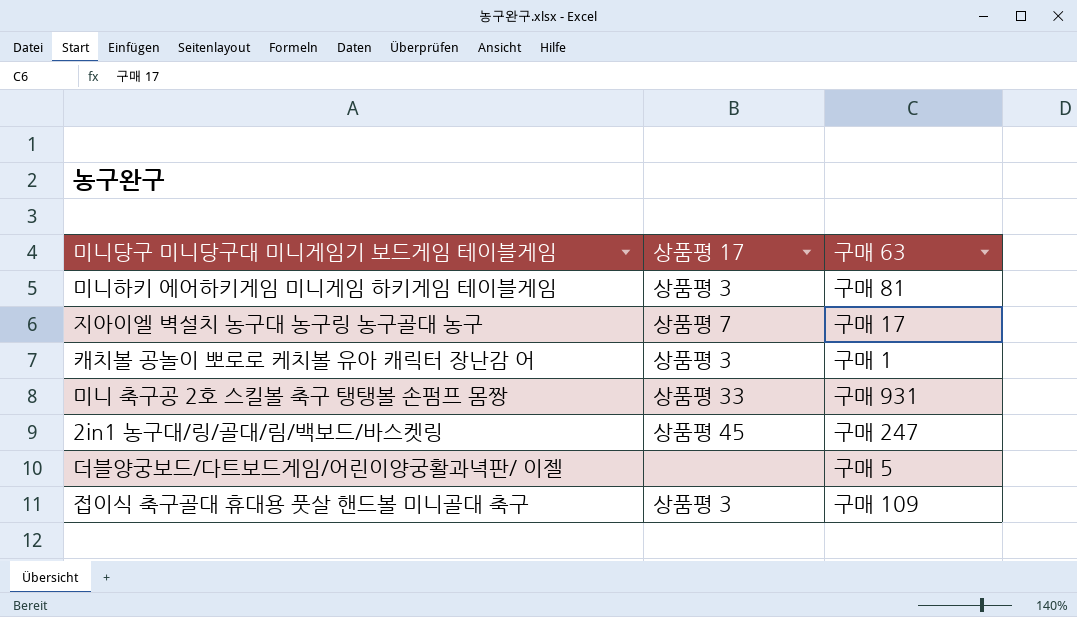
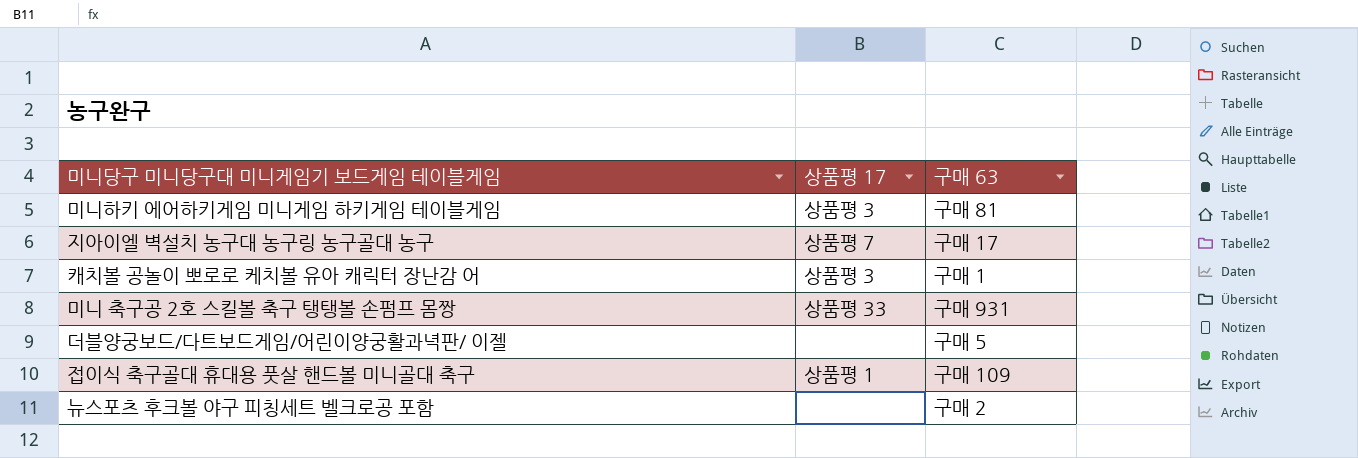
row 2in1 농구대/링/골대/림/백보드/바스켓링: 상품평 45 | 구매 247 -> none
접이식 축구골대 휴대용 풋살 핸드볼 미니골대 축구 | 상품평 17: 상품평 3 -> 상품평 1
row 뉴스포츠 후크볼 야구 피칭세트 벨크로공 포함: none -> none | 구매 2

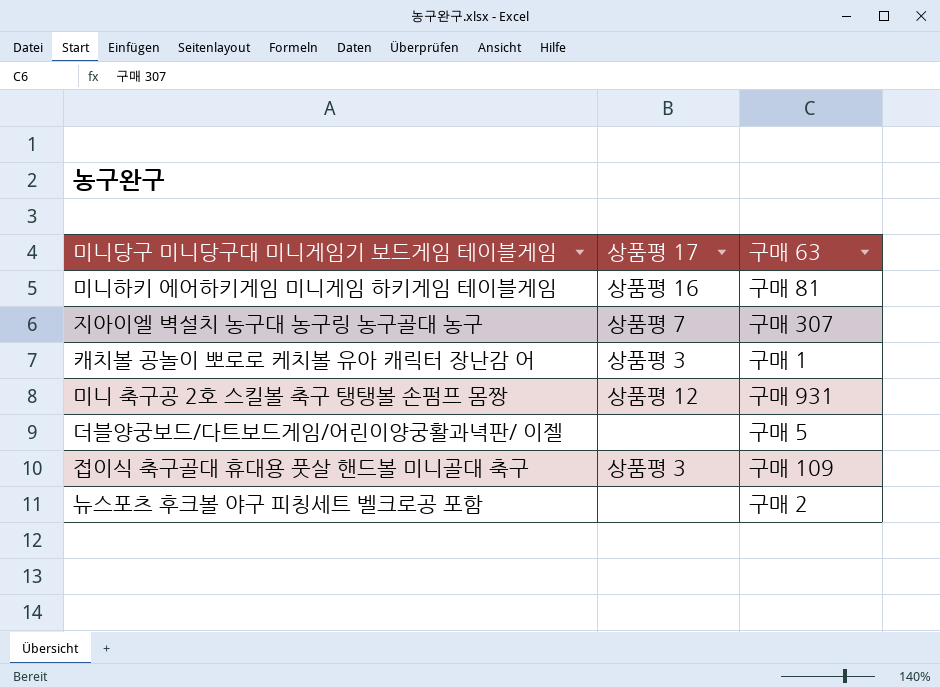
미니하키 에어하키게임 미니게임 하키게임 테이블게임 | 상품평 17: 상품평 3 -> 상품평 16
지아이엘 벽설치 농구대 농구링 농구골대 농구 | 구매 63: 구매 17 -> 구매 307
미니 축구공 2호 스킬볼 축구 탱탱볼 손펌프 몸짱 | 상품평 17: 상품평 33 -> 상품평 12
접이식 축구골대 휴대용 풋살 핸드볼 미니골대 축구 | 상품평 17: 상품평 1 -> 상품평 3

